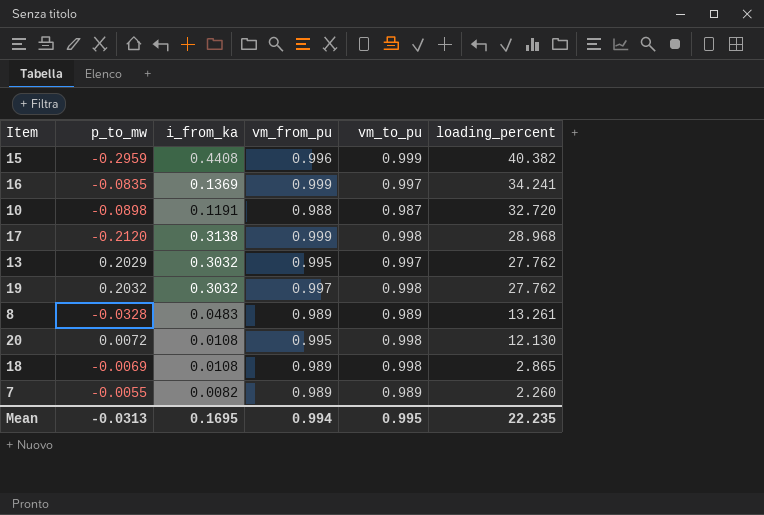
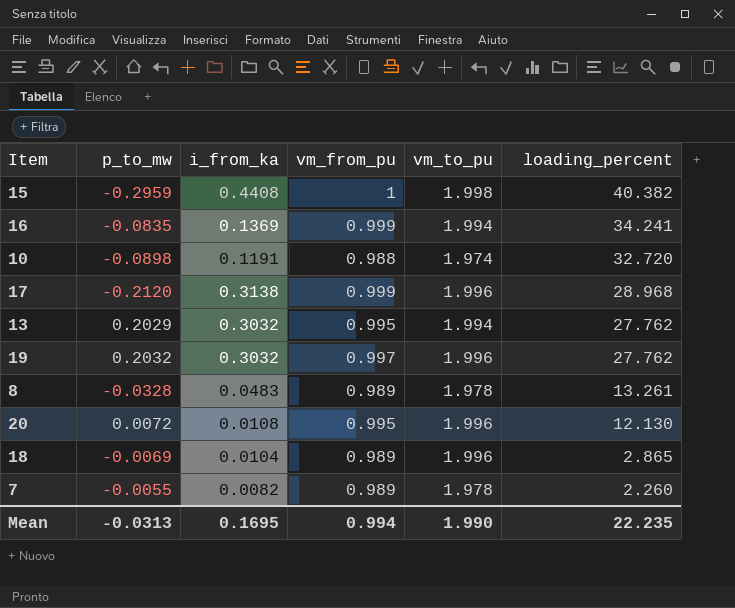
15 | vm_from_pu: 0.996 -> 1
15 | vm_to_pu: 0.999 -> 1.998
16 | vm_to_pu: 0.997 -> 1.994
10 | vm_to_pu: 0.987 -> 1.974
17 | vm_to_pu: 0.998 -> 1.996
13 | vm_to_pu: 0.997 -> 1.994
19 | vm_to_pu: 0.998 -> 1.996
8 | vm_to_pu: 0.989 -> 1.978
20 | vm_to_pu: 0.998 -> 1.996
18 | i_from_ka: 0.0108 -> 0.0104
18 | vm_to_pu: 0.998 -> 1.996
7 | vm_to_pu: 0.989 -> 1.978
Mean | vm_to_pu: 0.995 -> 1.990

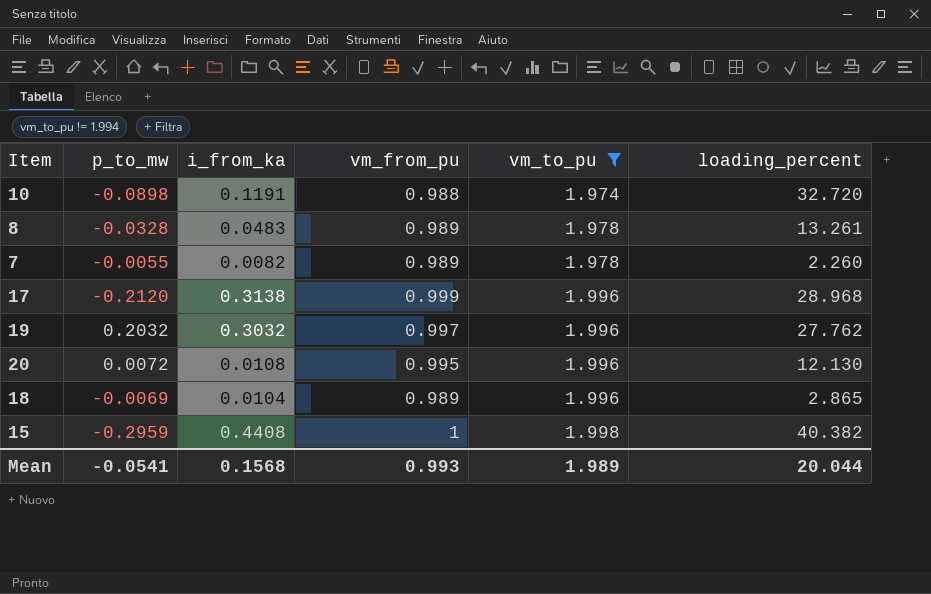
filter: none -> vm_to_pu != 1.994
row order: loading_percent descending -> vm_to_pu ascending
Mean | p_to_mw: -0.0313 -> -0.0541
Mean | i_from_ka: 0.1695 -> 0.1568
Mean | vm_from_pu: 0.994 -> 0.993
Mean | vm_to_pu: 1.990 -> 1.989
Mean | loading_percent: 22.235 -> 20.044

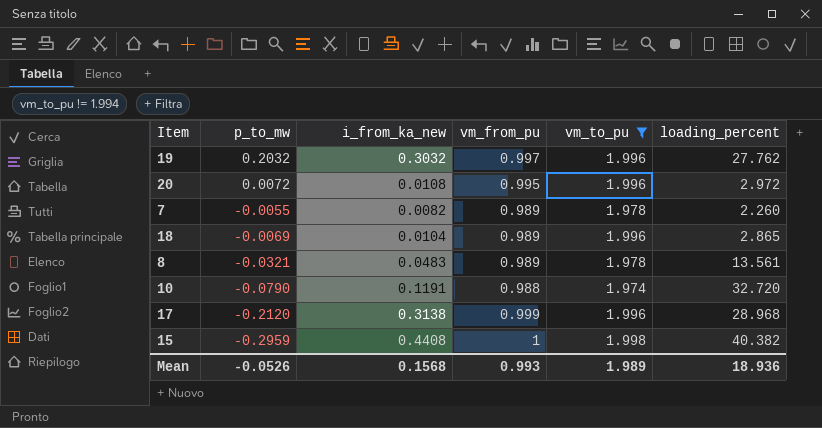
row order: vm_to_pu ascending -> p_to_mw descending
column name: i_from_ka -> i_from_ka_new
20 | loading_percent: 12.130 -> 2.972
8 | p_to_mw: -0.0328 -> -0.0321
8 | loading_percent: 13.261 -> 13.561
10 | p_to_mw: -0.0898 -> -0.0790
Mean | p_to_mw: -0.0541 -> -0.0526
Mean | loading_percent: 20.044 -> 18.936

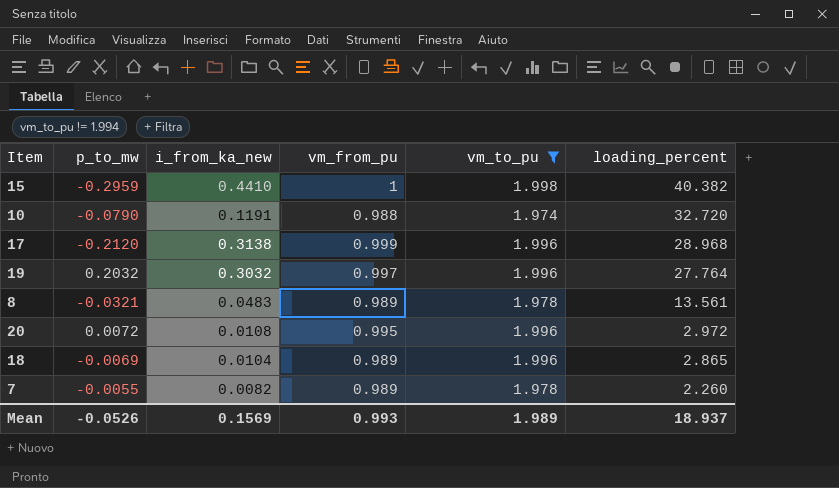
row order: p_to_mw descending -> loading_percent descending
15 | i_from_ka_new: 0.4408 -> 0.4410
19 | loading_percent: 27.762 -> 27.764
Mean | i_from_ka_new: 0.1568 -> 0.1569
Mean | loading_percent: 18.936 -> 18.937

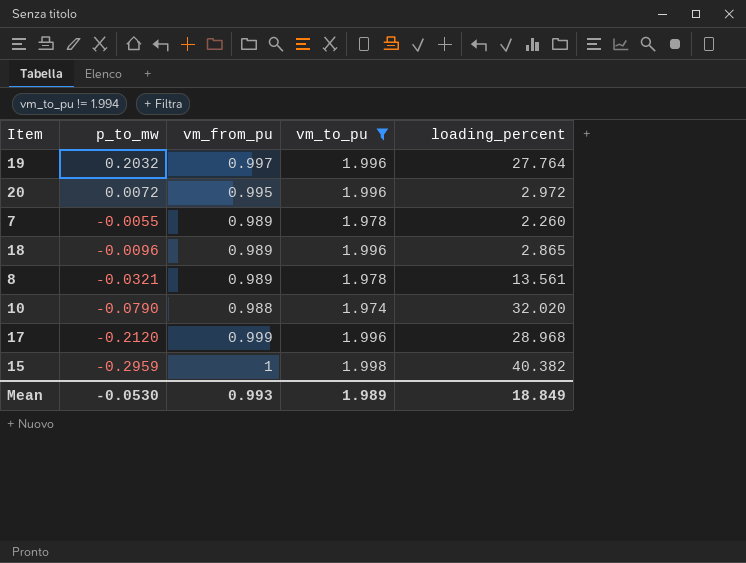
row order: loading_percent descending -> p_to_mw descending
column i_from_ka_new | position: 3 -> none
18 | p_to_mw: -0.0069 -> -0.0096
10 | loading_percent: 32.720 -> 32.020
Mean | p_to_mw: -0.0526 -> -0.0530
Mean | loading_percent: 18.937 -> 18.849

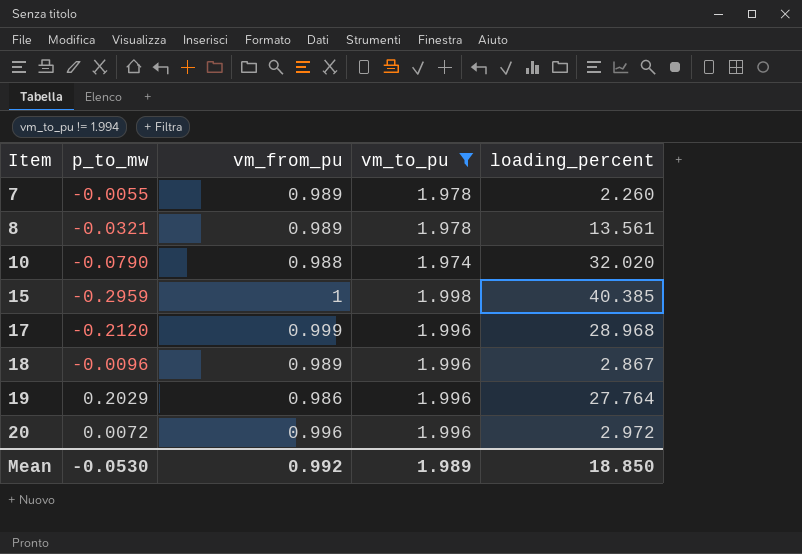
row order: p_to_mw descending -> Item ascending
15 | loading_percent: 40.382 -> 40.385
18 | loading_percent: 2.865 -> 2.867
19 | p_to_mw: 0.2032 -> 0.2029
19 | vm_from_pu: 0.997 -> 0.986
20 | vm_from_pu: 0.995 -> 0.996
Mean | vm_from_pu: 0.993 -> 0.992
Mean | loading_percent: 18.849 -> 18.850

